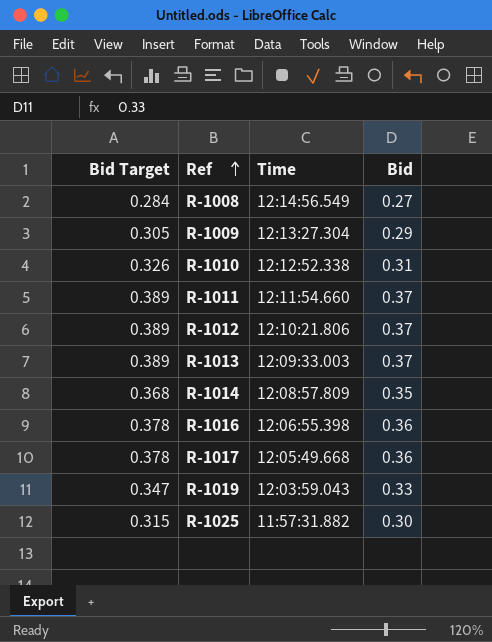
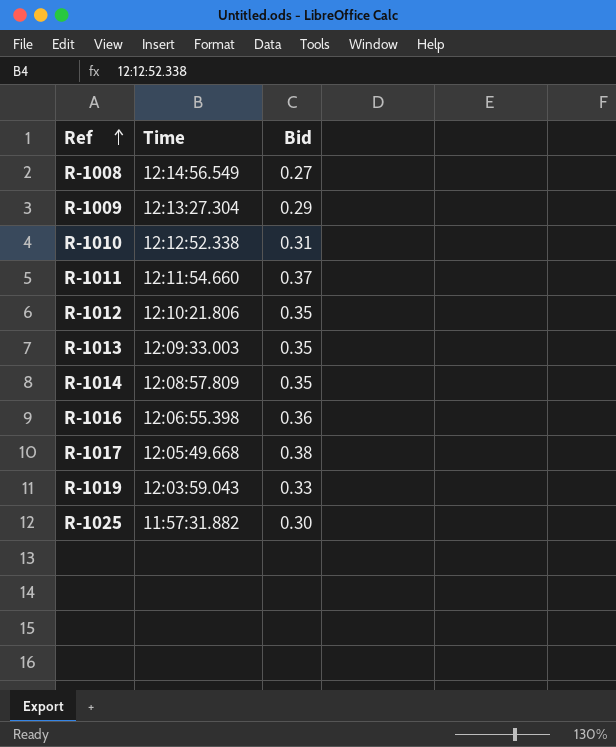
column Bid Target | formula: [Bid] * 1.05 -> none
R-1012 | Bid: 0.37 -> 0.35
R-1013 | Bid: 0.37 -> 0.35
R-1017 | Bid: 0.36 -> 0.38

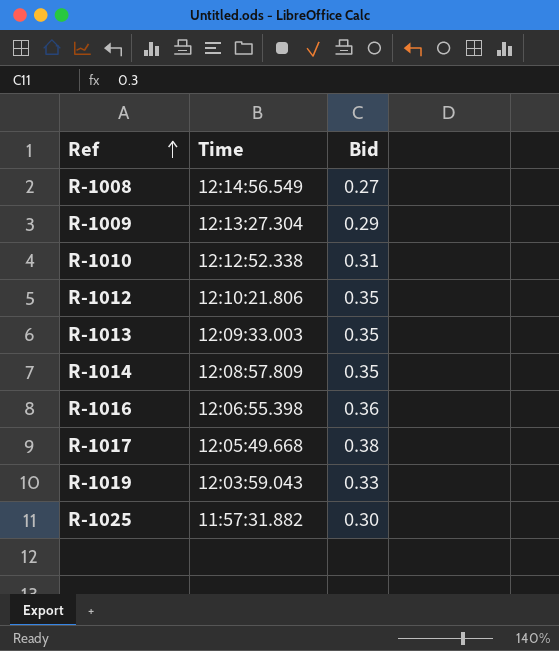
row R-1011: 12:11:54.660 | 0.37 -> none

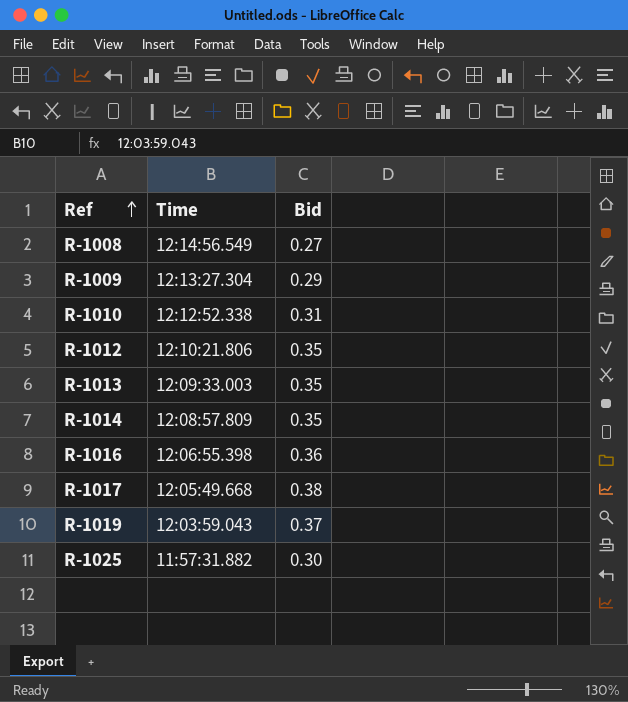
R-1019 | Bid: 0.33 -> 0.37

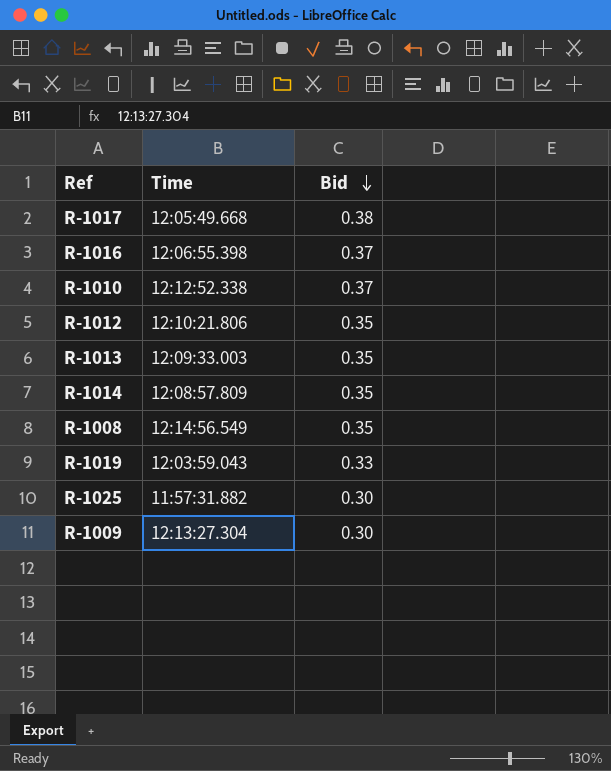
row order: Ref ascending -> Bid descending
R-1016 | Bid: 0.36 -> 0.37
R-1010 | Bid: 0.31 -> 0.37
R-1008 | Bid: 0.27 -> 0.35
R-1019 | Bid: 0.37 -> 0.33
R-1009 | Bid: 0.29 -> 0.30

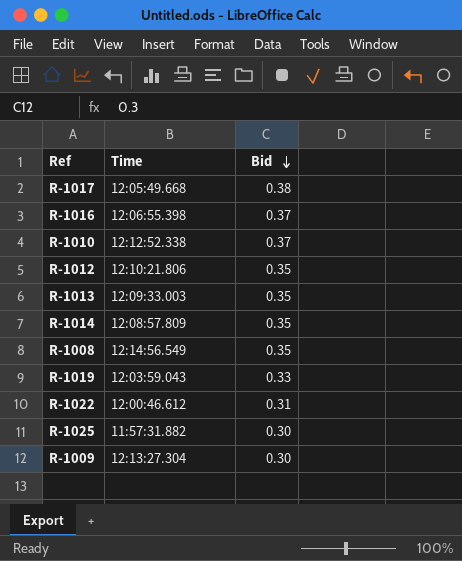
row R-1022: none -> 12:00:46.612 | 0.31

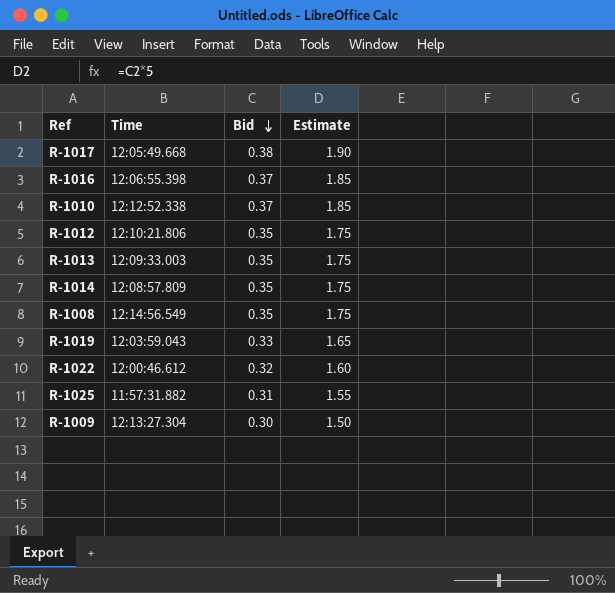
column Estimate | formula: none -> [Bid] * 5
R-1022 | Bid: 0.31 -> 0.32
R-1025 | Bid: 0.30 -> 0.31

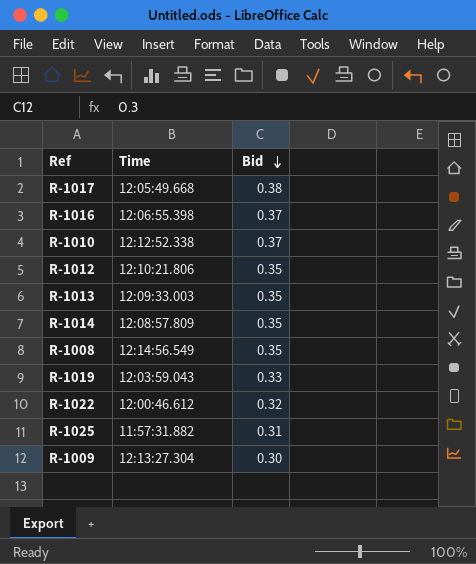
column Estimate | formula: [Bid] * 5 -> none

